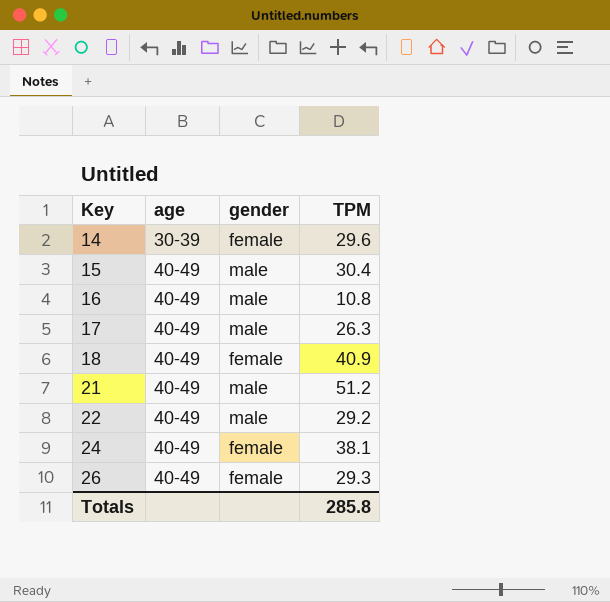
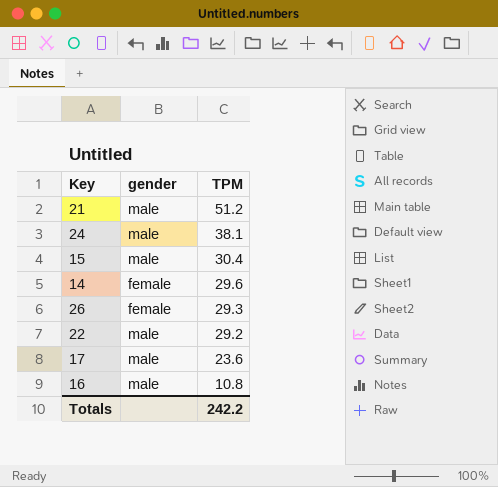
row order: Key ascending -> TPM descending
column age | position: 2 -> none
row 18: 40-49 | female | 40.9 -> none
24 | gender: female -> male
17 | TPM: 26.3 -> 23.6
Totals | TPM: 285.8 -> 242.2

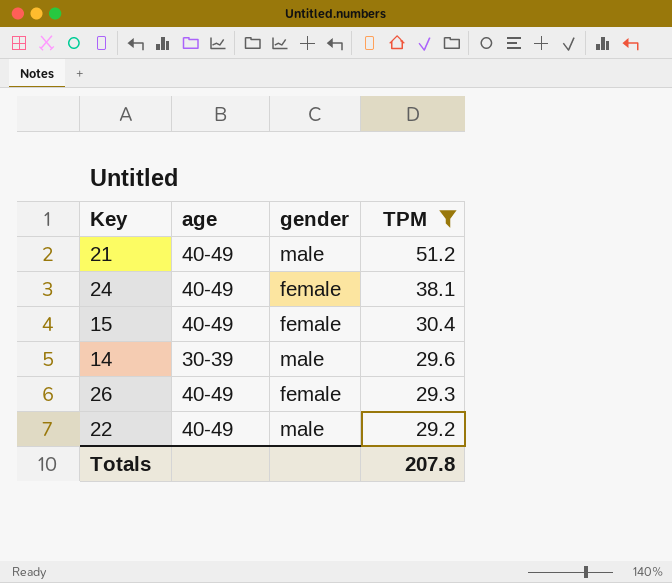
filter: none -> TPM >= 29.2
column age | position: none -> 2
24 | gender: male -> female
15 | gender: male -> female
14 | gender: female -> male
Totals | TPM: 242.2 -> 207.8

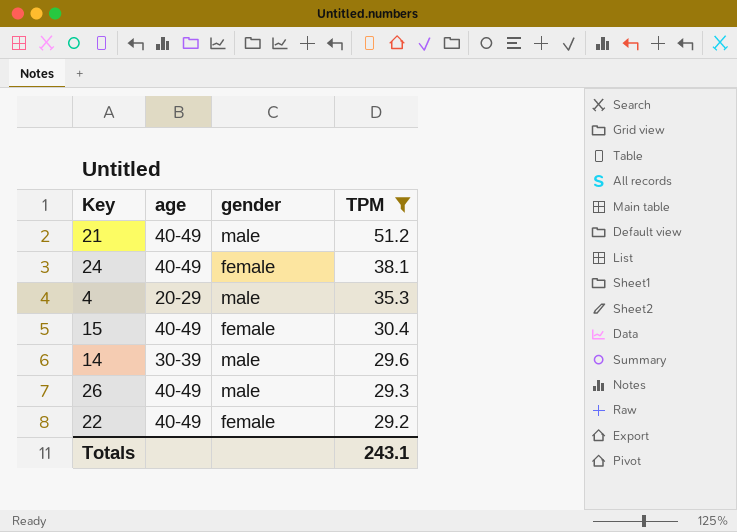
row 4: none -> 20-29 | male | 35.3
26 | gender: female -> male
22 | gender: male -> female
Totals | TPM: 207.8 -> 243.1

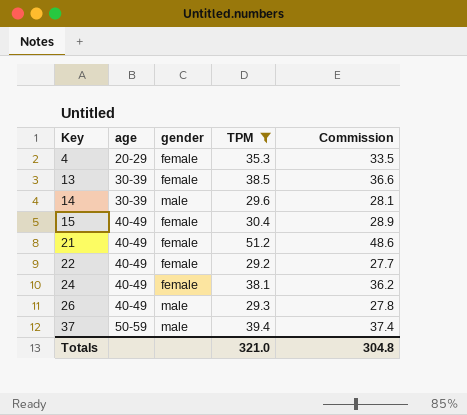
row order: TPM descending -> Key ascending
column Commission | formula: none -> [TPM] * 0.95
4 | gender: male -> female
row 13: none -> 30-39 | female | 38.5 | 36.6
21 | gender: male -> female
row 37: none -> 50-59 | male | 39.4 | 37.4
Totals | TPM: 243.1 -> 321.0

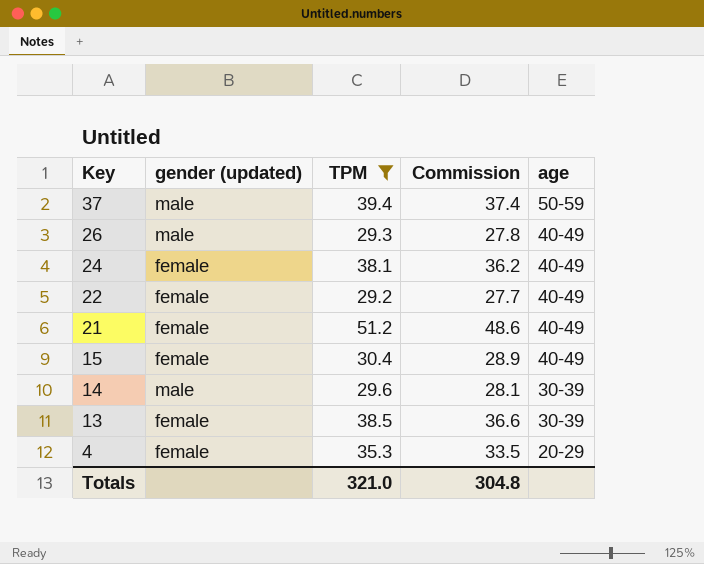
row order: Key ascending -> Key descending
column name: gender -> gender (updated)
column age | position: 2 -> 5

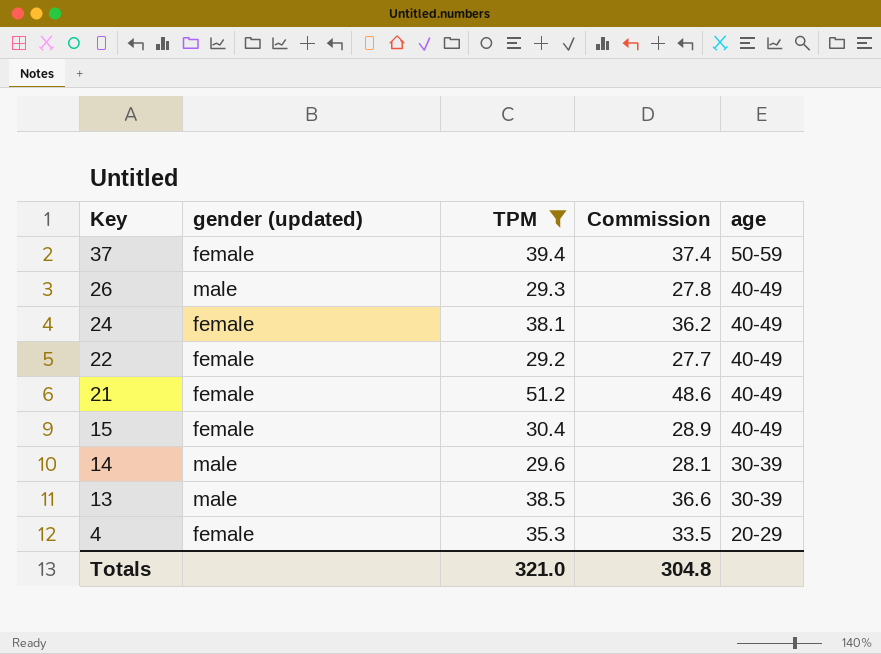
37 | gender (updated): male -> female
13 | gender (updated): female -> male

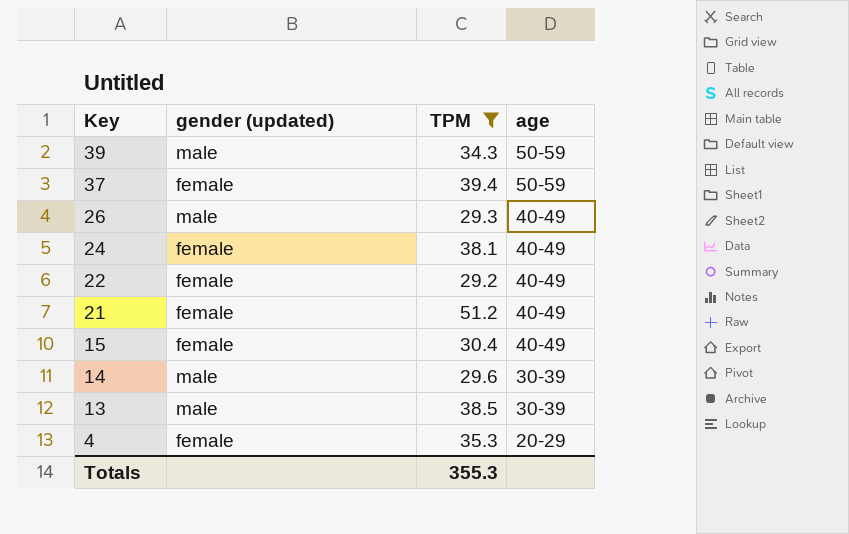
column Commission | formula: [TPM] * 0.95 -> none
row 39: none -> male | 34.3 | 50-59
Totals | TPM: 321.0 -> 355.3

